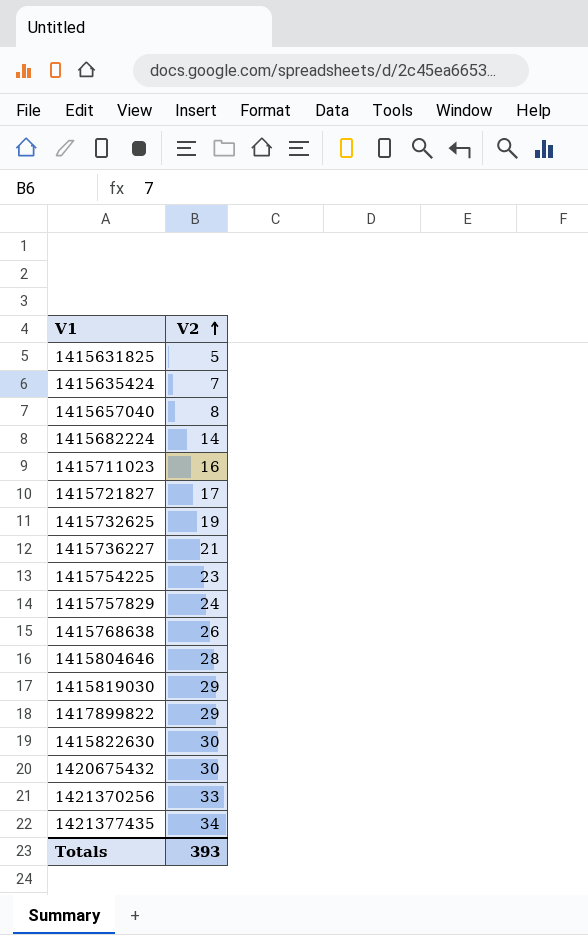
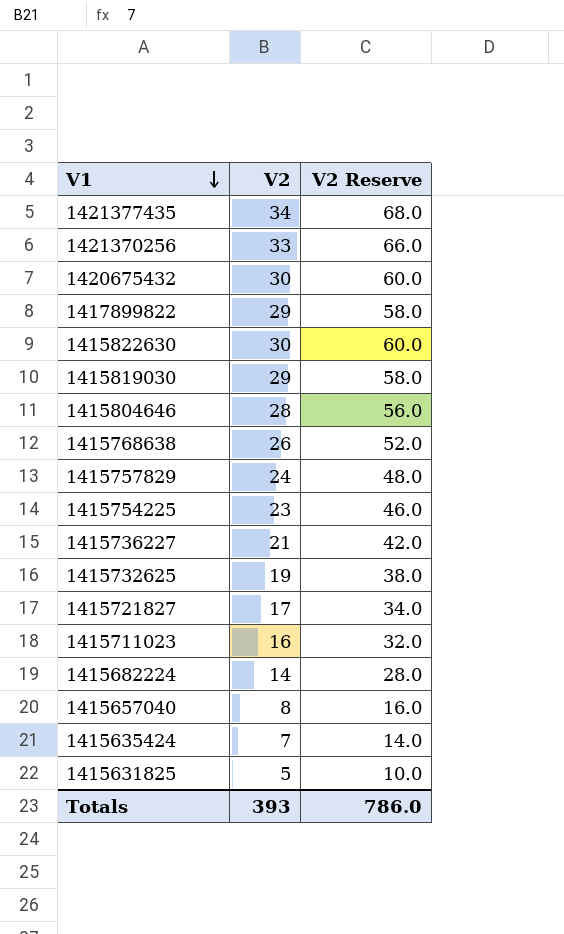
row order: V2 ascending -> V1 descending
column V2 Reserve | formula: none -> [V2] * 2

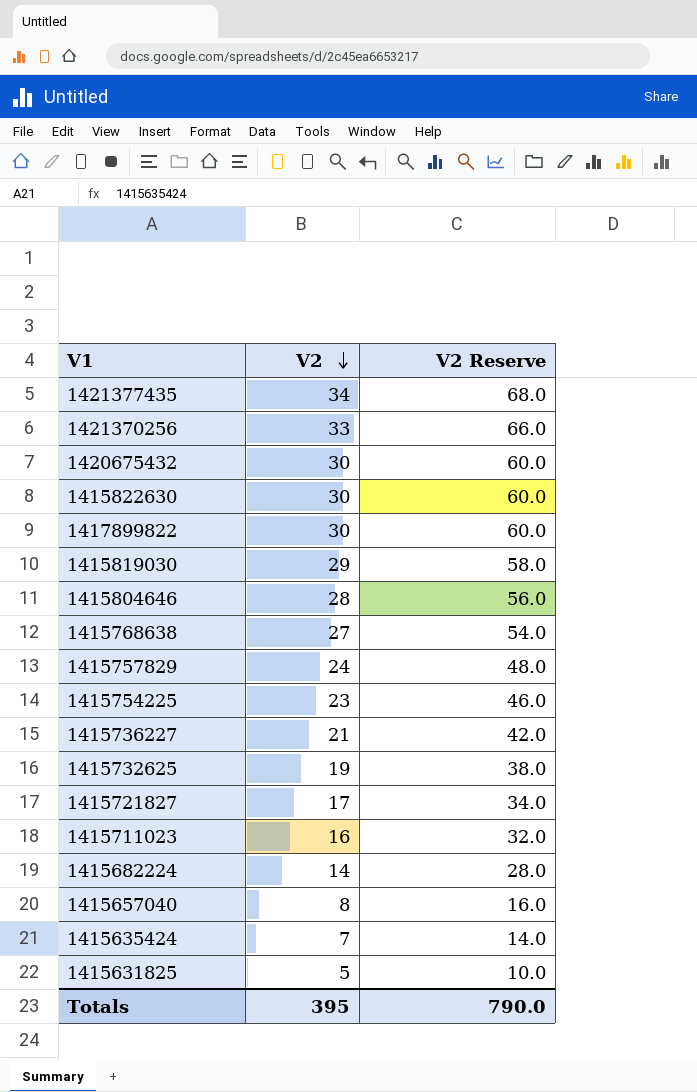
row order: V1 descending -> V2 descending
1417899822 | V2: 29 -> 30
1417899822 | V2 Reserve: 58.0 -> 60.0
1415768638 | V2: 26 -> 27
1415768638 | V2 Reserve: 52.0 -> 54.0
Totals | V2: 393 -> 395
Totals | V2 Reserve: 786.0 -> 790.0

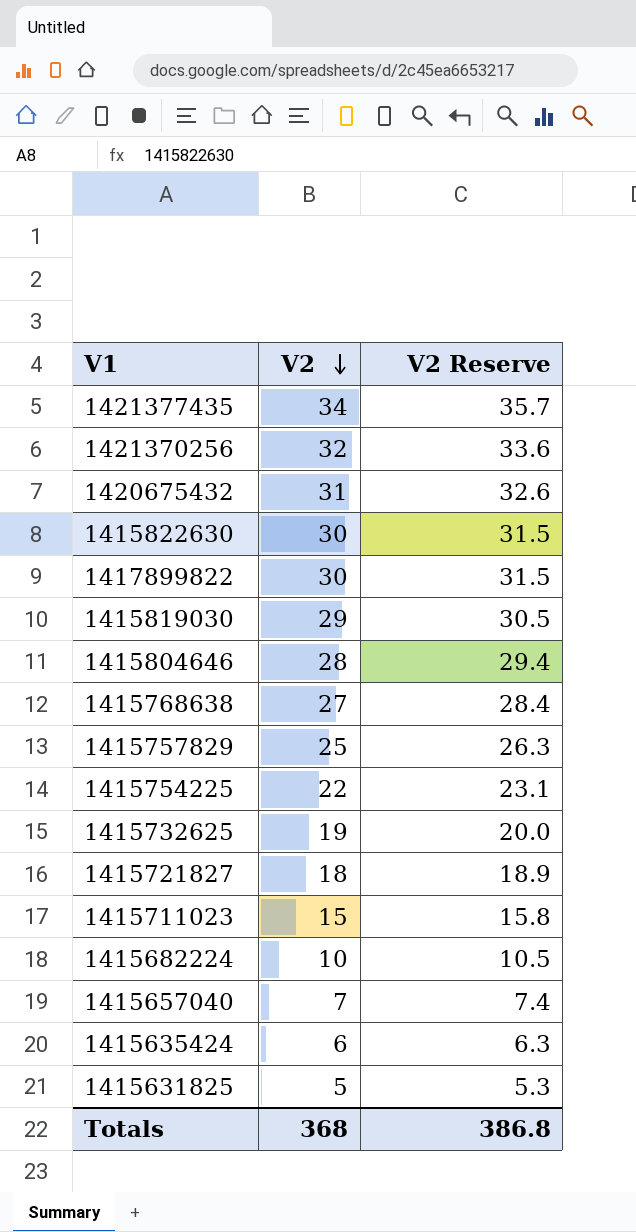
column V2 Reserve | formula: [V2] * 2 -> [V2] * 1.05
row 1415736227: 21 | 42.0 -> none
1421370256 | V2: 33 -> 32
1420675432 | V2: 30 -> 31
1415757829 | V2: 24 -> 25
1415754225 | V2: 23 -> 22
1415721827 | V2: 17 -> 18
1415711023 | V2: 16 -> 15
1415682224 | V2: 14 -> 10
1415657040 | V2: 8 -> 7
1415635424 | V2: 7 -> 6
Totals | V2: 395 -> 368
Totals | V2 Reserve: 790.0 -> 386.8

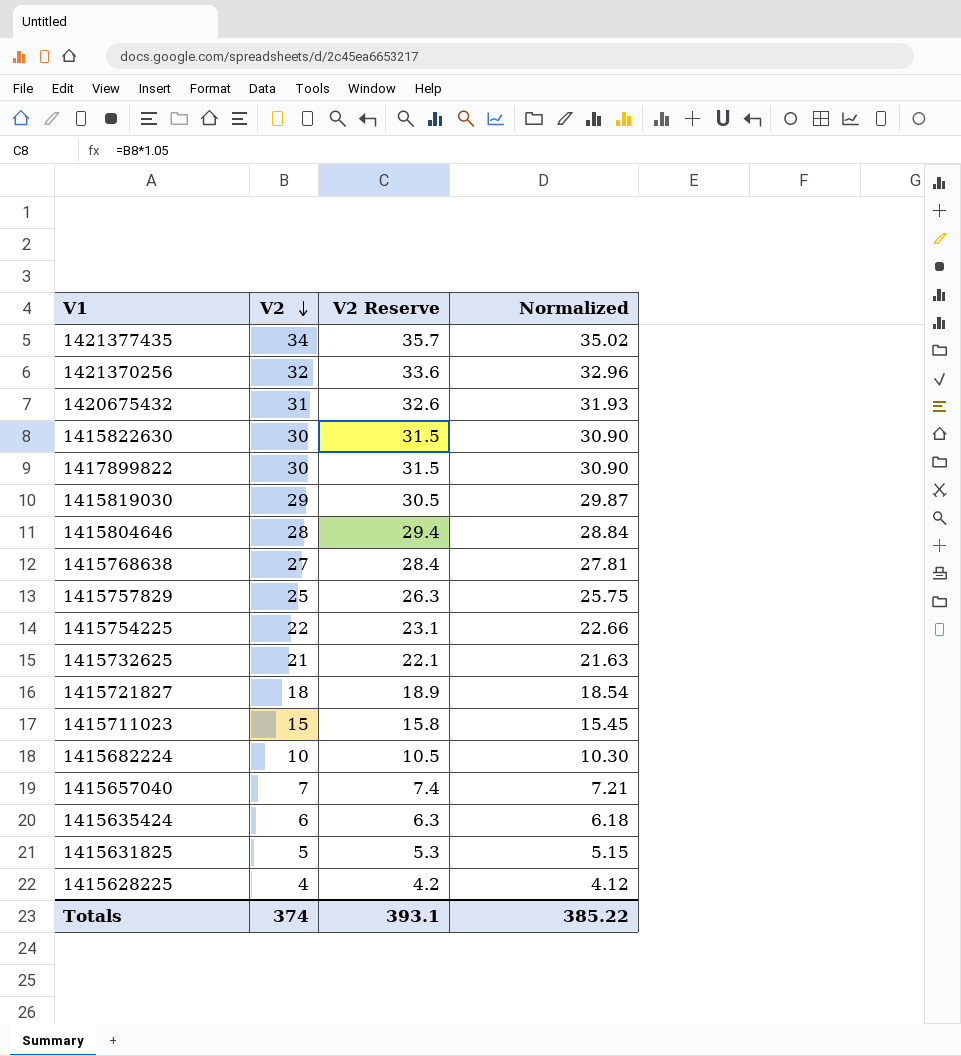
column Normalized | formula: none -> [V2] * 1.03
1415732625 | V2: 19 -> 21
1415732625 | V2 Reserve: 20.0 -> 22.1
row 1415628225: none -> 4 | 4.2 | 4.12
Totals | V2: 368 -> 374
Totals | V2 Reserve: 386.8 -> 393.1

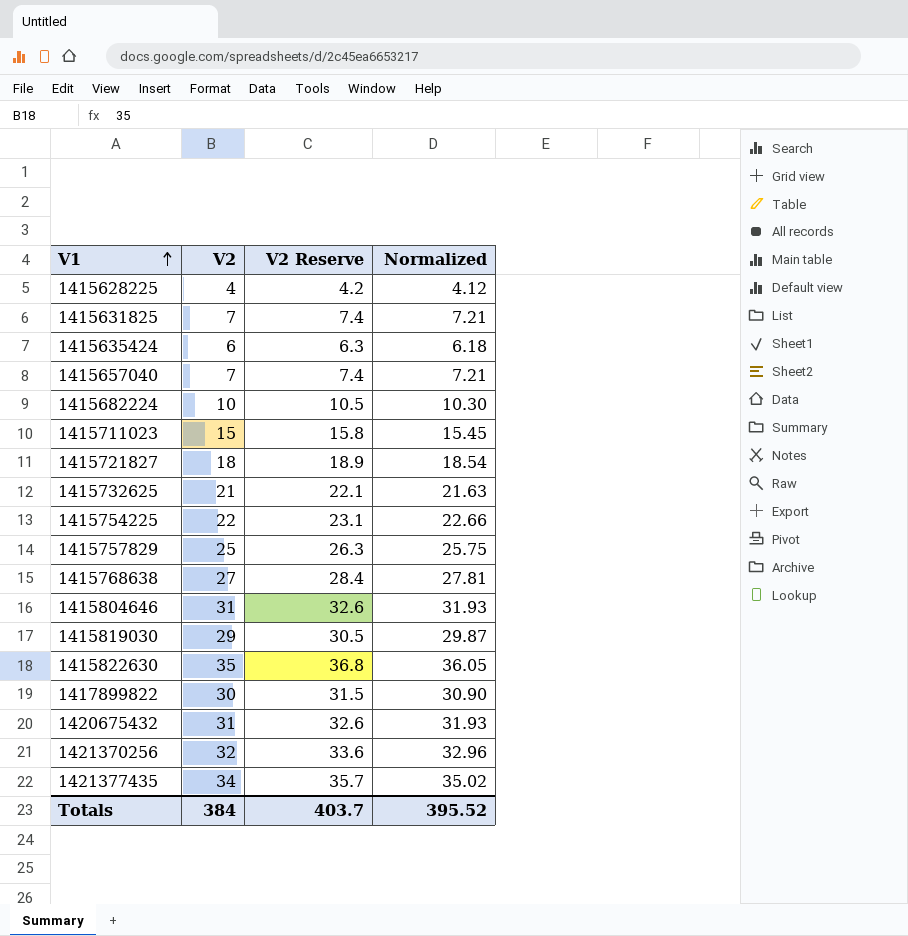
row order: V2 descending -> V1 ascending
1415631825 | V2: 5 -> 7
1415631825 | V2 Reserve: 5.3 -> 7.4
1415631825 | Normalized: 5.15 -> 7.21
1415804646 | V2: 28 -> 31
1415804646 | V2 Reserve: 29.4 -> 32.6
1415804646 | Normalized: 28.84 -> 31.93
1415822630 | V2: 30 -> 35
1415822630 | V2 Reserve: 31.5 -> 36.8
1415822630 | Normalized: 30.90 -> 36.05
Totals | V2: 374 -> 384
Totals | V2 Reserve: 393.1 -> 403.7
Totals | Normalized: 385.22 -> 395.52

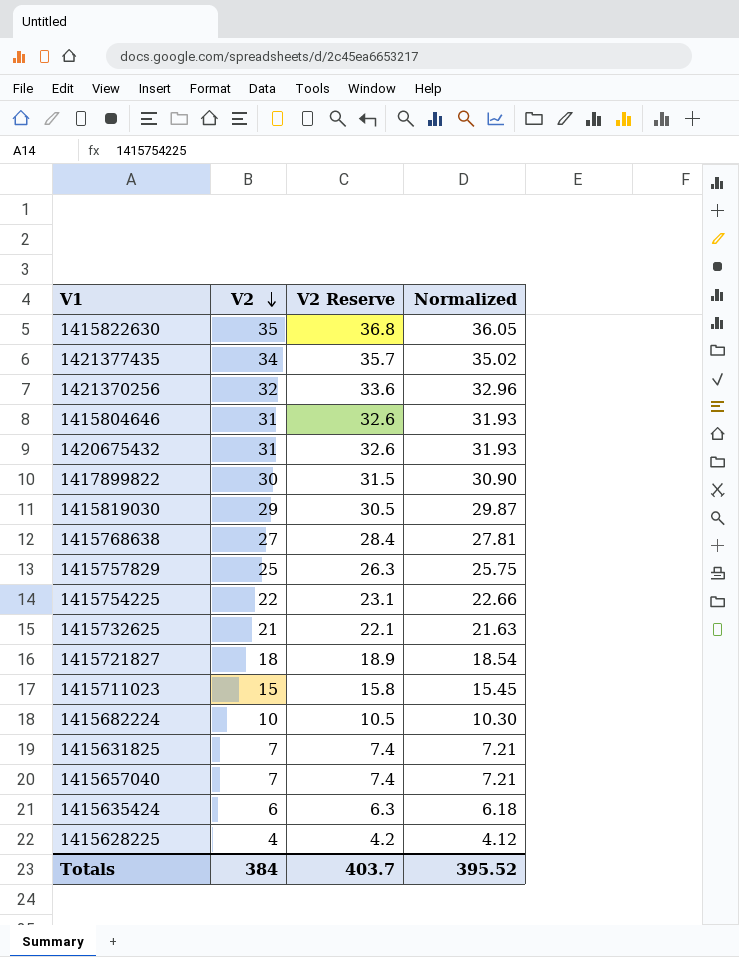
row order: V1 ascending -> V2 descending

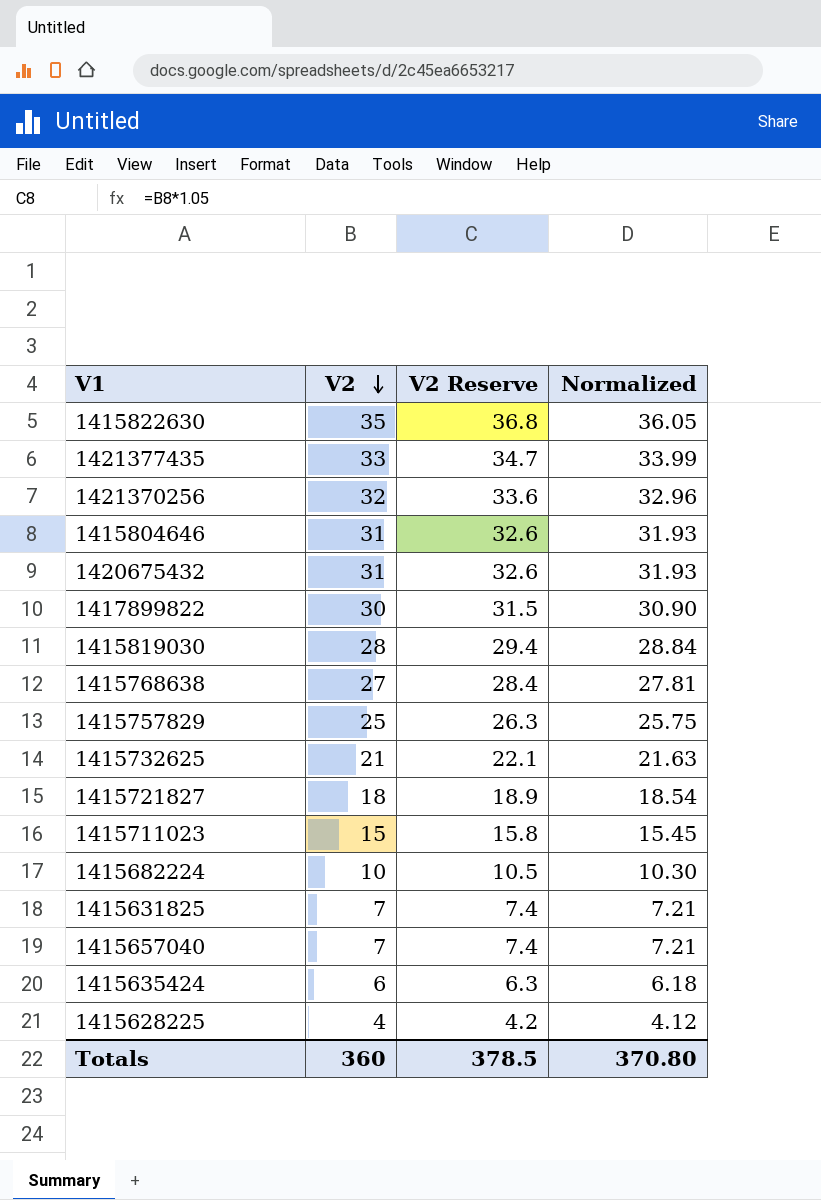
row 1415754225: 22 | 23.1 | 22.66 -> none
1421377435 | V2: 34 -> 33
1421377435 | V2 Reserve: 35.7 -> 34.7
1421377435 | Normalized: 35.02 -> 33.99
1415819030 | V2: 29 -> 28
1415819030 | V2 Reserve: 30.5 -> 29.4
1415819030 | Normalized: 29.87 -> 28.84
Totals | V2: 384 -> 360
Totals | V2 Reserve: 403.7 -> 378.5
Totals | Normalized: 395.52 -> 370.80

